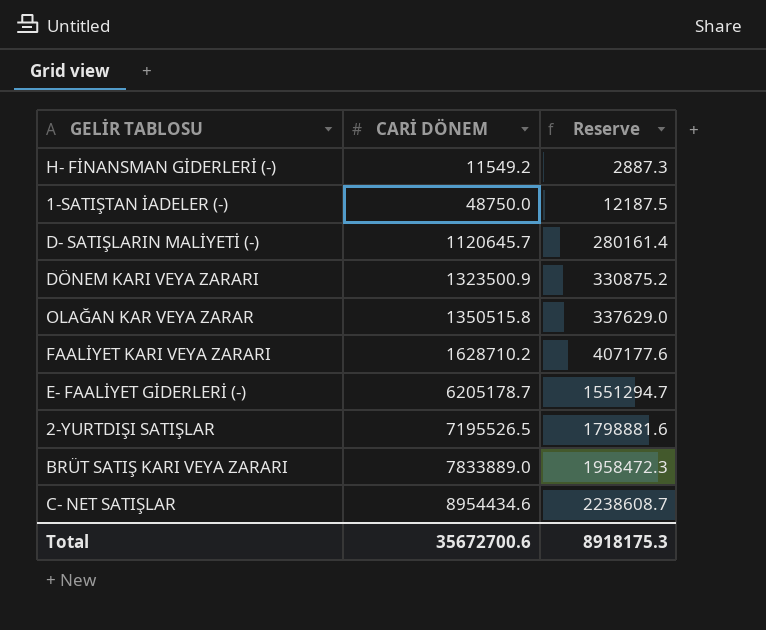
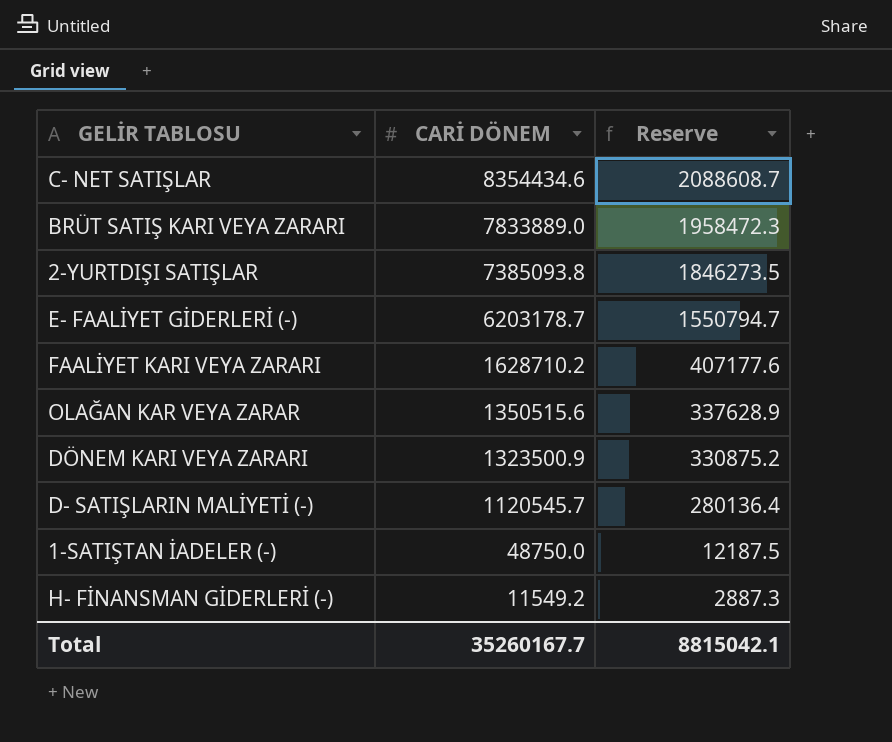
row order: CARİ DÖNEM ascending -> CARİ DÖNEM descending
C- NET SATIŞLAR | CARİ DÖNEM: 8954434.6 -> 8354434.6
C- NET SATIŞLAR | Reserve: 2238608.7 -> 2088608.7
2-YURTDIŞI SATIŞLAR | CARİ DÖNEM: 7195526.5 -> 7385093.8
2-YURTDIŞI SATIŞLAR | Reserve: 1798881.6 -> 1846273.5
E- FAALİYET GİDERLERİ (-) | CARİ DÖNEM: 6205178.7 -> 6203178.7
E- FAALİYET GİDERLERİ (-) | Reserve: 1551294.7 -> 1550794.7
OLAĞAN KAR VEYA ZARAR | CARİ DÖNEM: 1350515.8 -> 1350515.6
OLAĞAN KAR VEYA ZARAR | Reserve: 337629.0 -> 337628.9
D- SATIŞLARIN MALİYETİ (-) | CARİ DÖNEM: 1120645.7 -> 1120545.7
D- SATIŞLARIN MALİYETİ (-) | Reserve: 280161.4 -> 280136.4
Total | CARİ DÖNEM: 35672700.6 -> 35260167.7
Total | Reserve: 8918175.3 -> 8815042.1

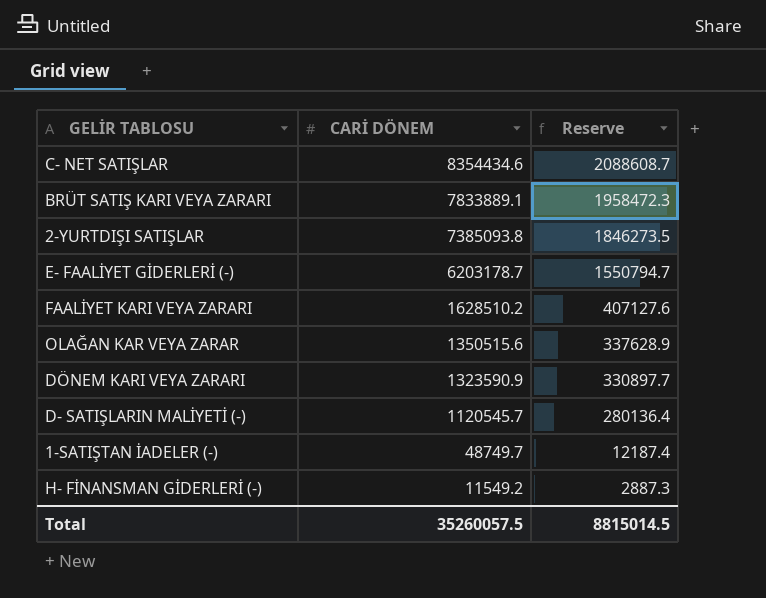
BRÜT SATIŞ KARI VEYA ZARARI | CARİ DÖNEM: 7833889.0 -> 7833889.1
FAALİYET KARI VEYA ZARARI | CARİ DÖNEM: 1628710.2 -> 1628510.2
FAALİYET KARI VEYA ZARARI | Reserve: 407177.6 -> 407127.6
DÖNEM KARI VEYA ZARARI | CARİ DÖNEM: 1323500.9 -> 1323590.9
DÖNEM KARI VEYA ZARARI | Reserve: 330875.2 -> 330897.7
1-SATIŞTAN İADELER (-) | CARİ DÖNEM: 48750.0 -> 48749.7
1-SATIŞTAN İADELER (-) | Reserve: 12187.5 -> 12187.4
Total | CARİ DÖNEM: 35260167.7 -> 35260057.5
Total | Reserve: 8815042.1 -> 8815014.5

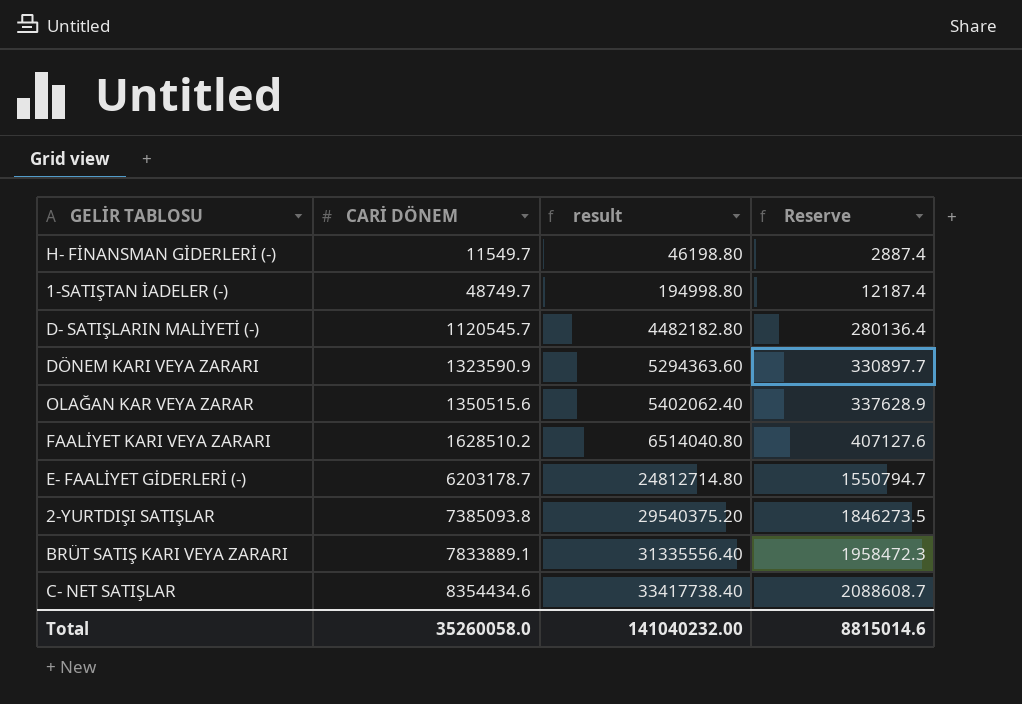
row order: CARİ DÖNEM descending -> CARİ DÖNEM ascending
column result | formula: none -> [CARİ DÖNEM] * 4
H- FİNANSMAN GİDERLERİ (-) | CARİ DÖNEM: 11549.2 -> 11549.7
H- FİNANSMAN GİDERLERİ (-) | Reserve: 2887.3 -> 2887.4
Total | CARİ DÖNEM: 35260057.5 -> 35260058.0
Total | Reserve: 8815014.5 -> 8815014.6

